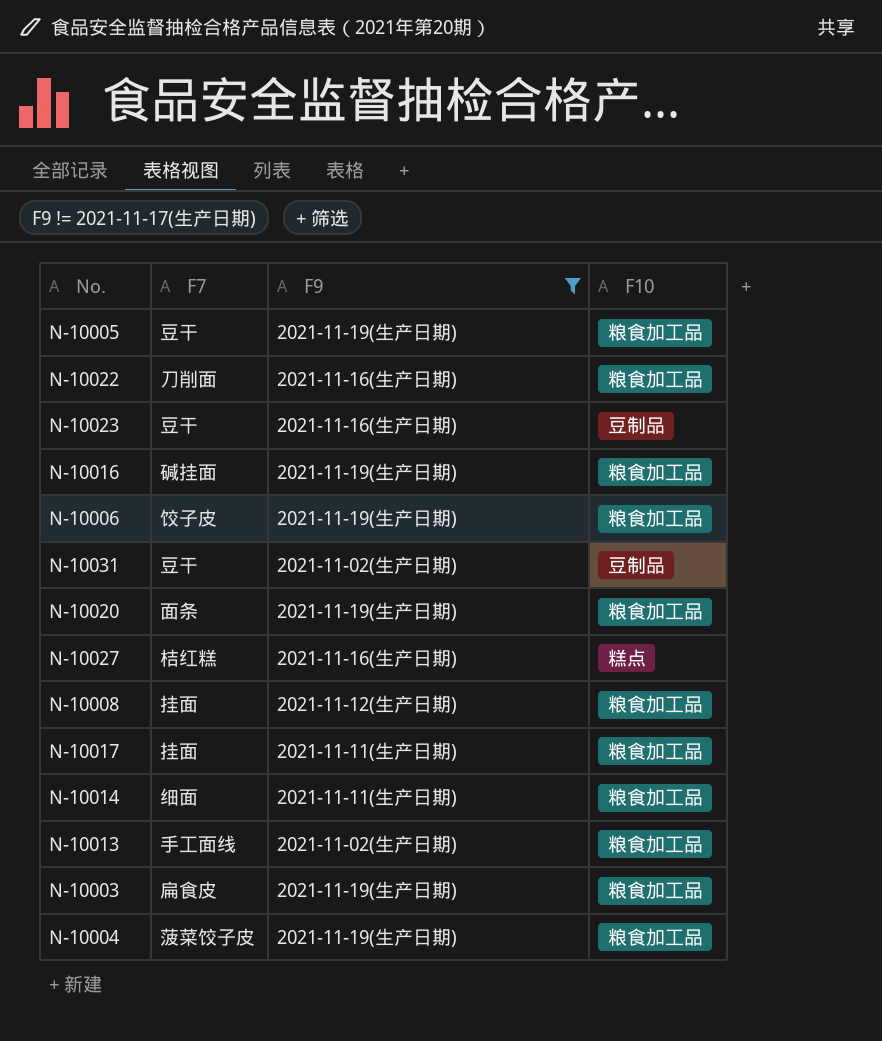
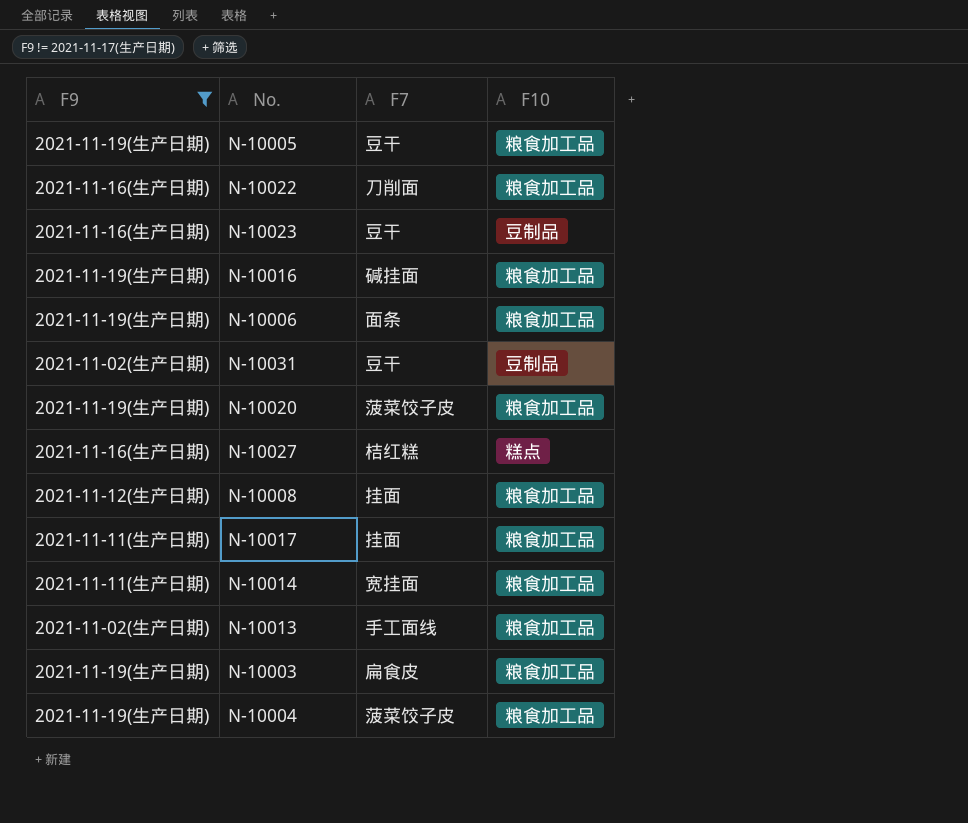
column F9 | position: 3 -> 1
N-10006 | F7: 饺子皮 -> 面条
N-10020 | F7: 面条 -> 菠菜饺子皮
N-10014 | F7: 细面 -> 宽挂面

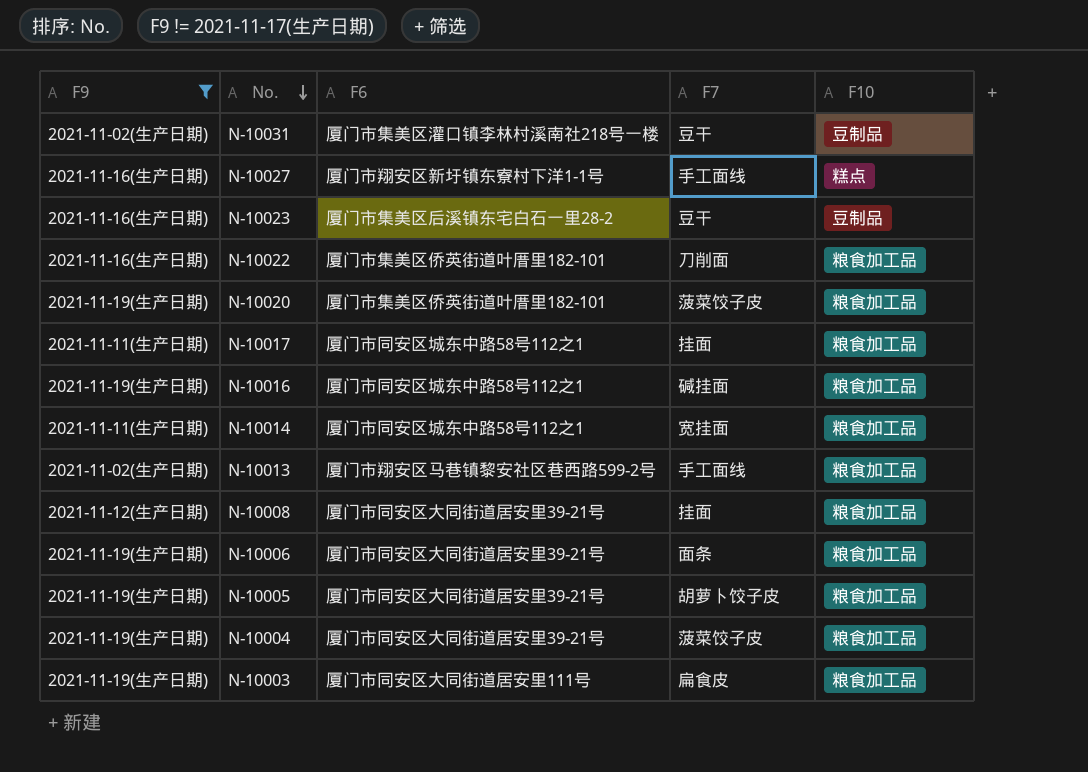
row order: none -> No. descending
column F6 | position: none -> 3
N-10027 | F7: 桔红糕 -> 手工面线
N-10005 | F7: 豆干 -> 胡萝卜饺子皮

